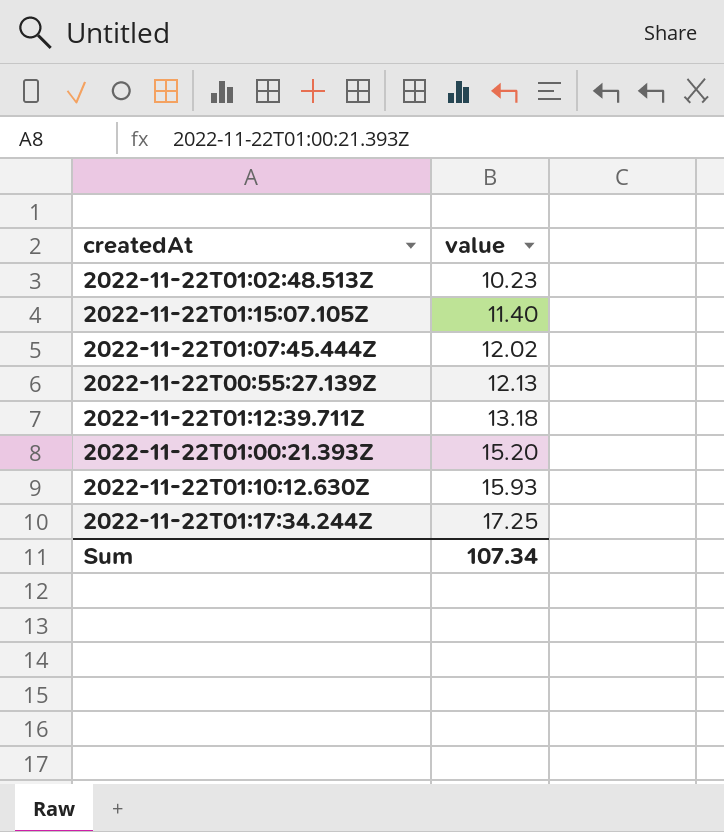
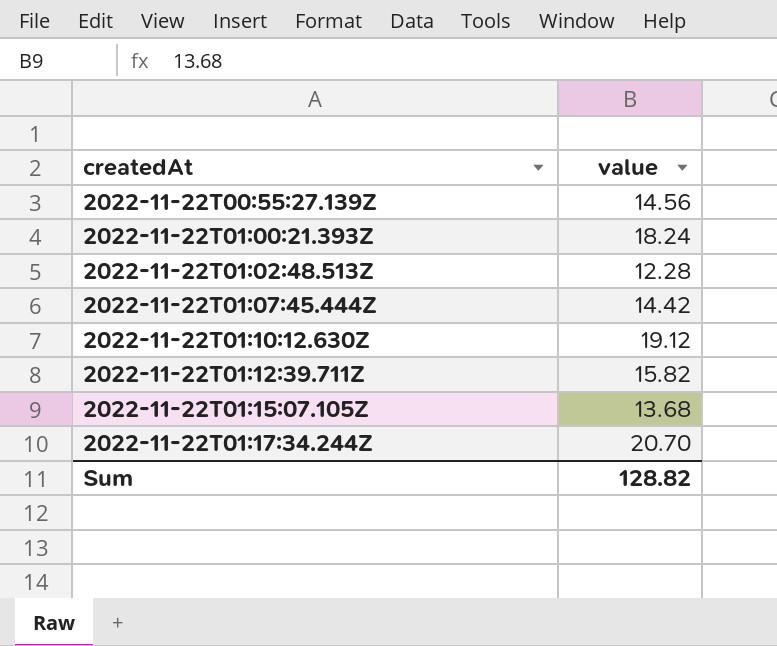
row order: value ascending -> createdAt ascending
2022-11-22T00:55:27.139Z | value: 12.13 -> 14.56
2022-11-22T01:00:21.393Z | value: 15.20 -> 18.24
2022-11-22T01:02:48.513Z | value: 10.23 -> 12.28
2022-11-22T01:07:45.444Z | value: 12.02 -> 14.42
2022-11-22T01:10:12.630Z | value: 15.93 -> 19.12
2022-11-22T01:12:39.711Z | value: 13.18 -> 15.82
2022-11-22T01:15:07.105Z | value: 11.40 -> 13.68
2022-11-22T01:17:34.244Z | value: 17.25 -> 20.70
Sum | value: 107.34 -> 128.82

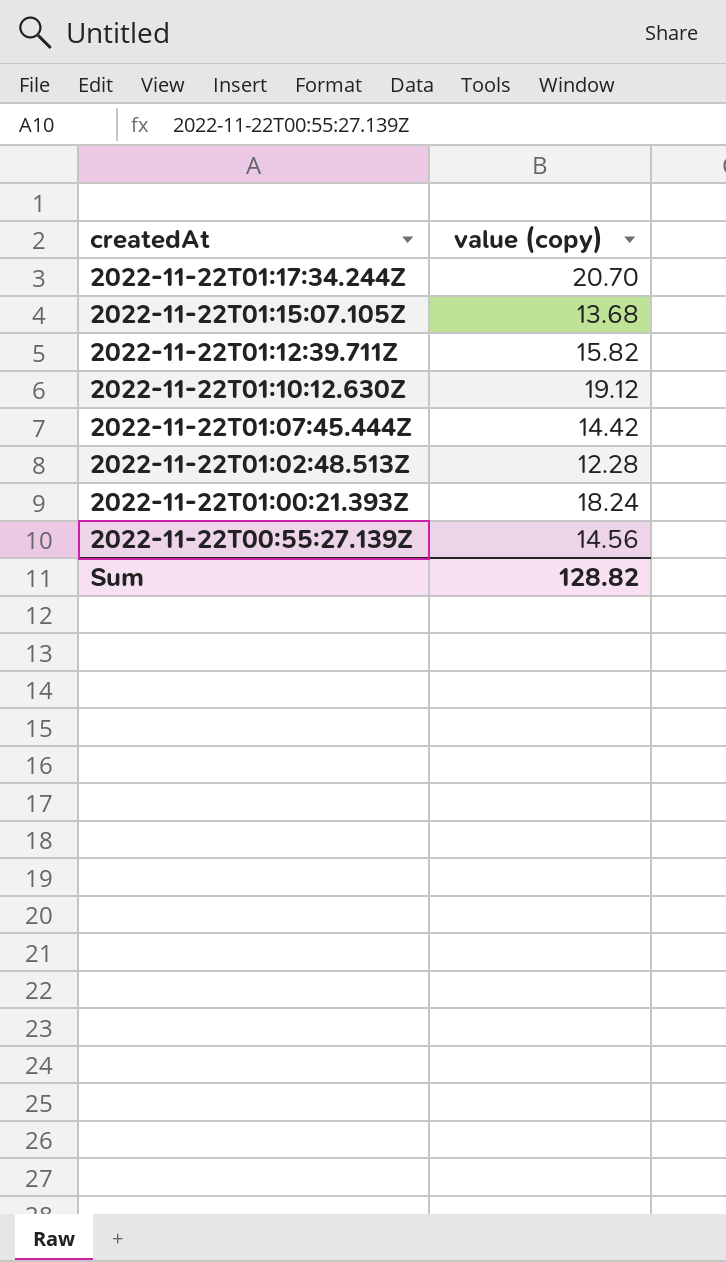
row order: createdAt ascending -> createdAt descending
column name: value -> value (copy)

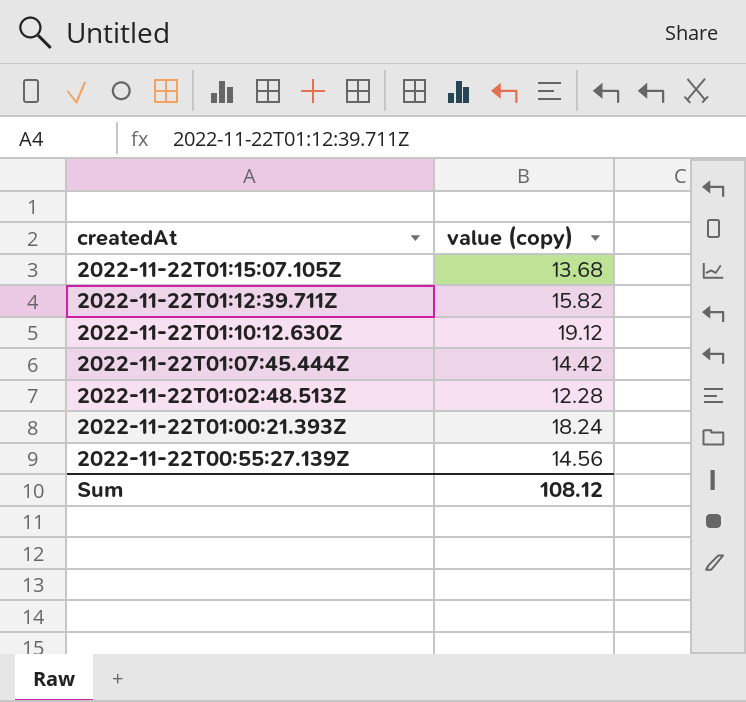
row 2022-11-22T01:17:34.244Z: 20.70 -> none
Sum | value (copy): 128.82 -> 108.12

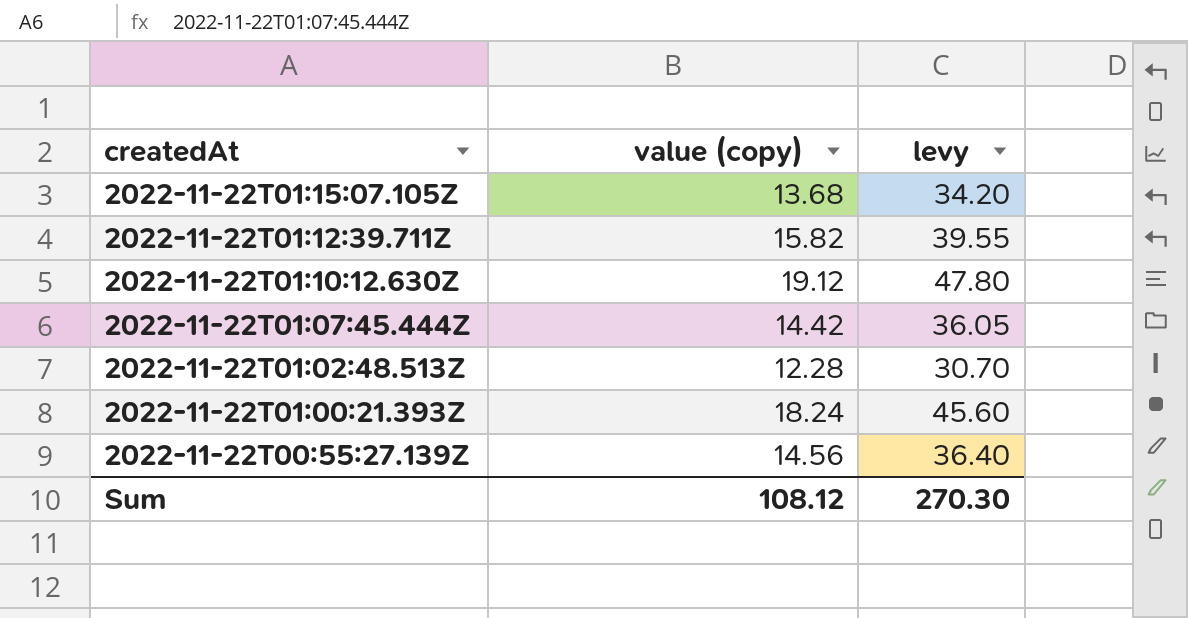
column levy | formula: none -> [value (copy)] * 2.5

